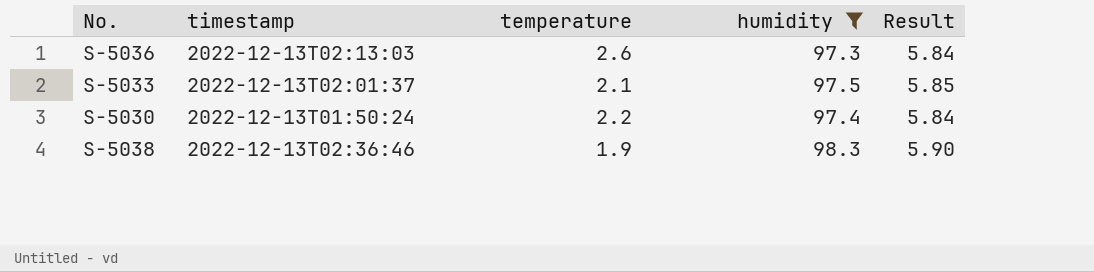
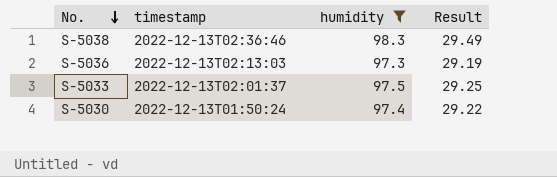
row order: none -> No. descending
column temperature | position: 3 -> none
column Result | formula: [humidity] * 0.06 -> [humidity] * 0.3

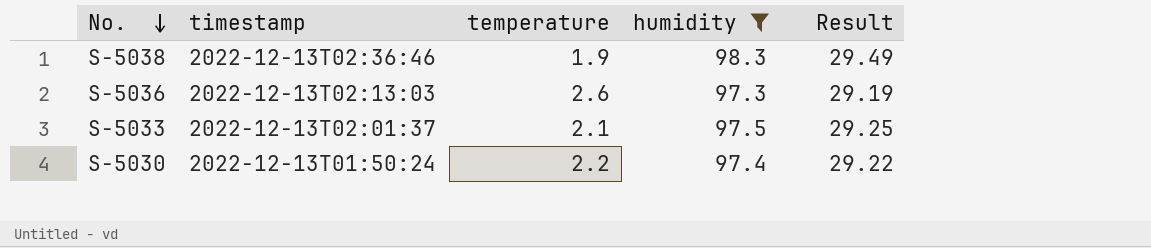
column temperature | position: none -> 3

